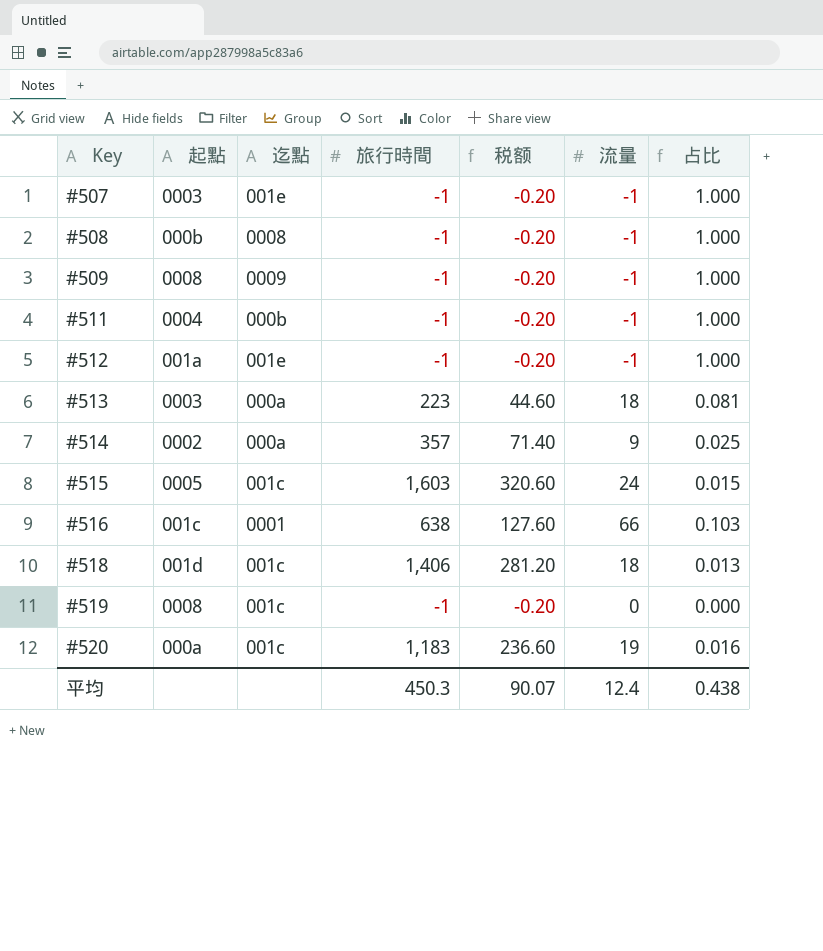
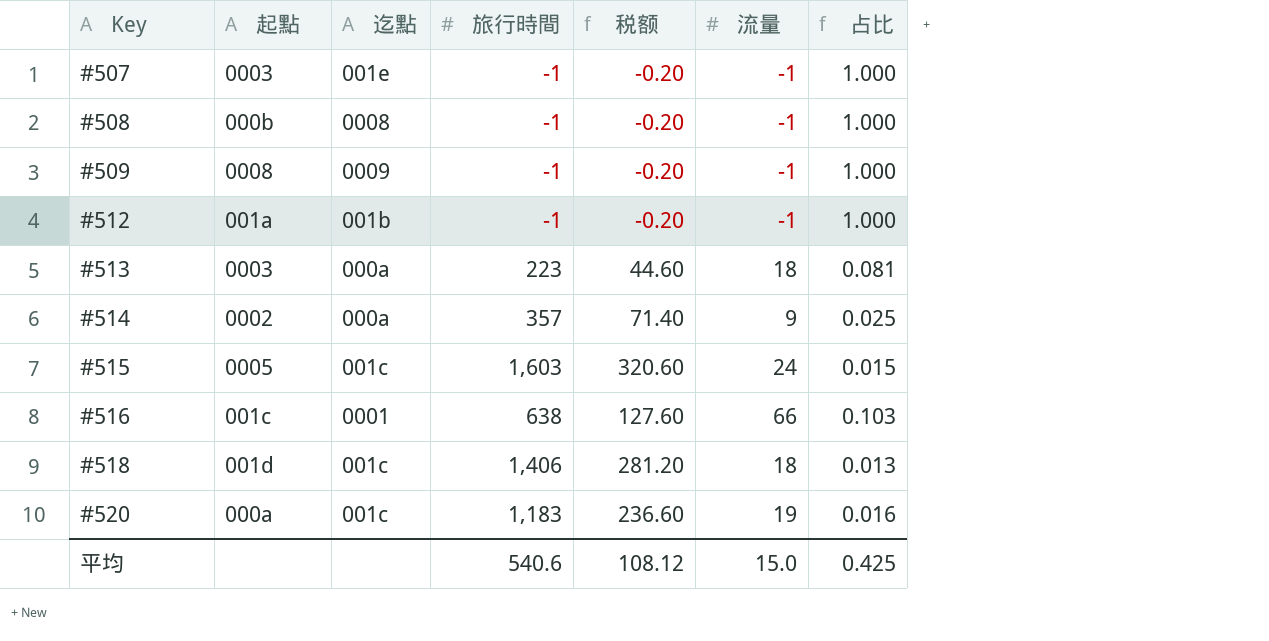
row #511: 0004 | 000b | -1 | -0.20 | -1 | 1.000 -> none
row #519: 0008 | 001c | -1 | -0.20 | 0 | 0.000 -> none
#512 | 迄點: 001e -> 001b
平均 | 旅行時間: 450.3 -> 540.6
平均 | 税额: 90.07 -> 108.12
平均 | 流量: 12.4 -> 15.0
平均 | 占比: 0.438 -> 0.425

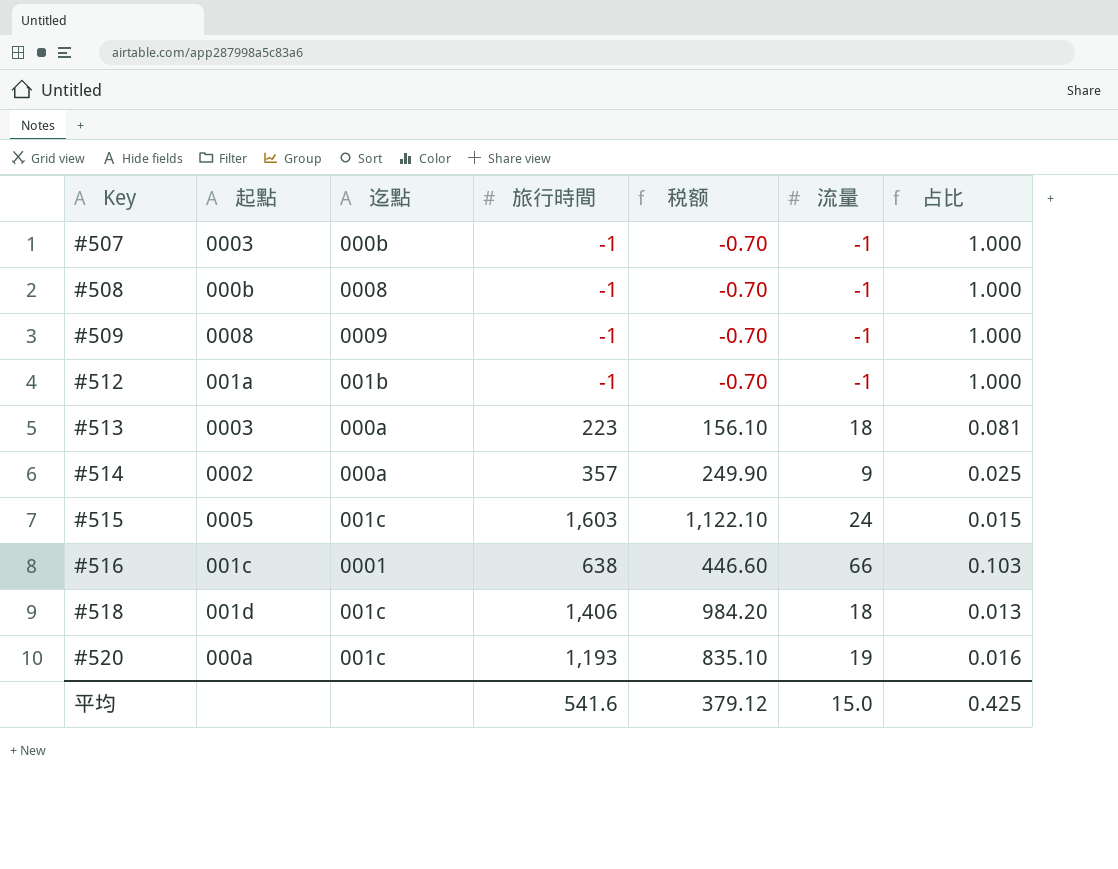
column 税额 | formula: [旅行時間] * 0.2 -> [旅行時間] * 0.7
#507 | 迄點: 001e -> 000b
#520 | 旅行時間: 1,183 -> 1,193
平均 | 旅行時間: 540.6 -> 541.6
平均 | 税额: 108.12 -> 379.12

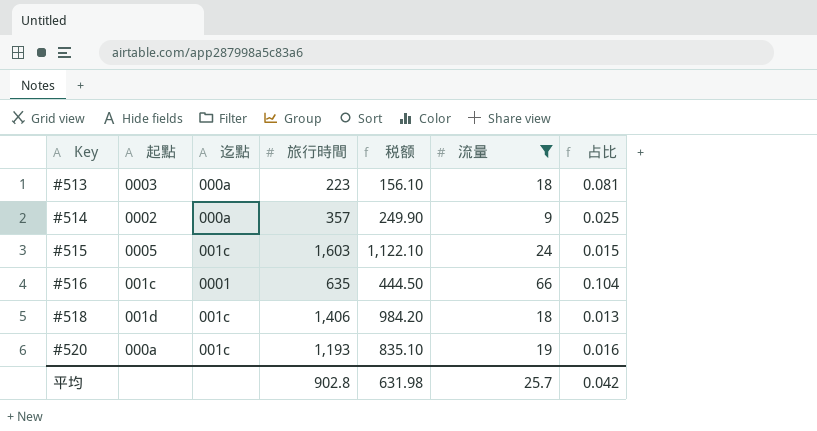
filter: none -> 流量 != -1
#516 | 旅行時間: 638 -> 635
#516 | 税额: 446.60 -> 444.50
#516 | 占比: 0.103 -> 0.104
平均 | 旅行時間: 541.6 -> 902.8
平均 | 税额: 379.12 -> 631.98
平均 | 流量: 15.0 -> 25.7
平均 | 占比: 0.425 -> 0.042

